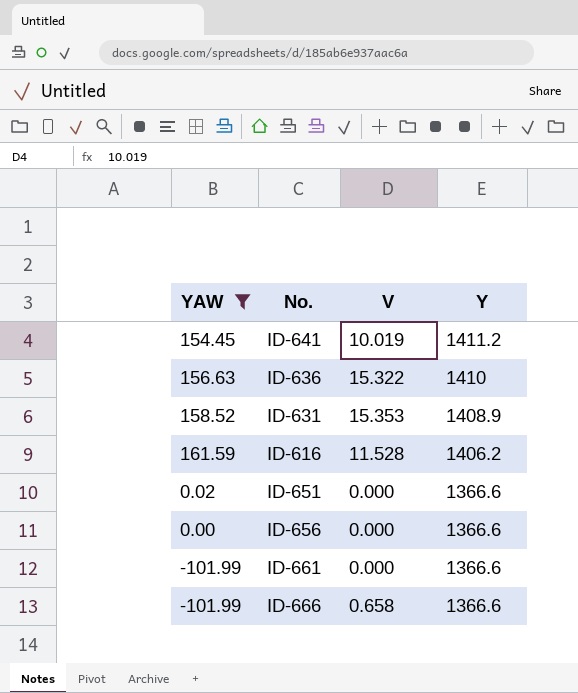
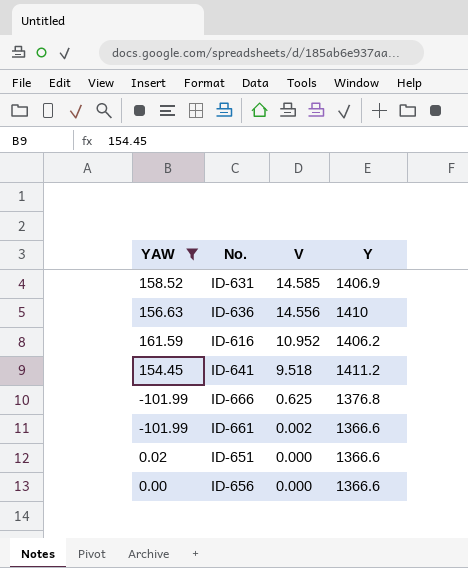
row order: Y descending -> V descending
ID-631 | V: 15.353 -> 14.585
ID-631 | Y: 1408.9 -> 1406.9
ID-636 | V: 15.322 -> 14.556
ID-616 | V: 11.528 -> 10.952
ID-641 | V: 10.019 -> 9.518
ID-666 | V: 0.658 -> 0.625
ID-666 | Y: 1366.6 -> 1376.8
ID-661 | V: 0.000 -> 0.002

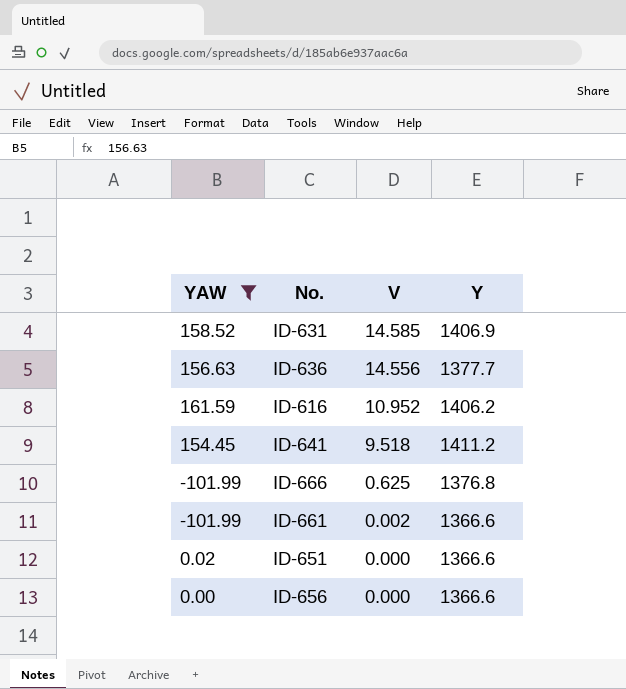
ID-636 | Y: 1410 -> 1377.7

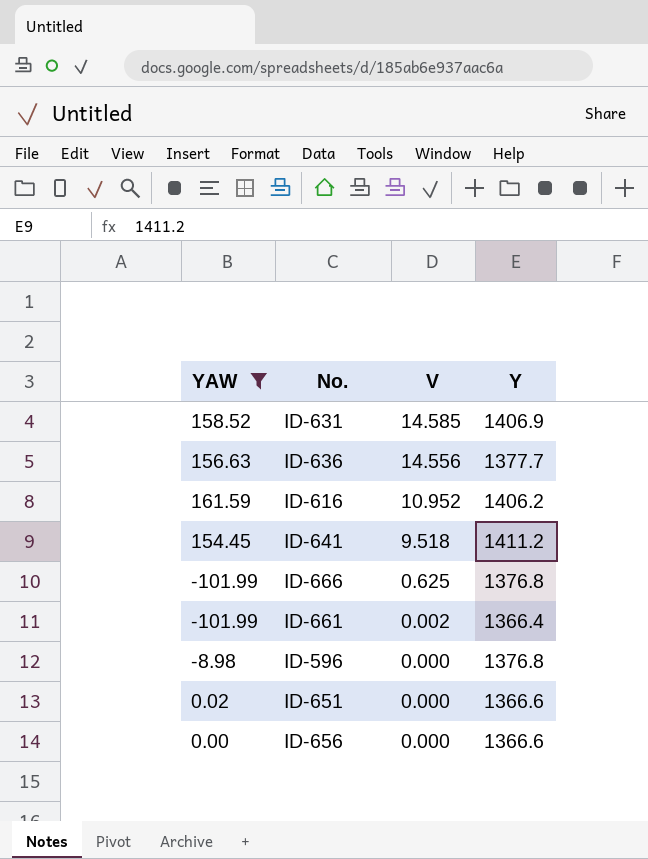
ID-661 | Y: 1366.6 -> 1366.4
row ID-596: none -> -8.98 | 0.000 | 1376.8

